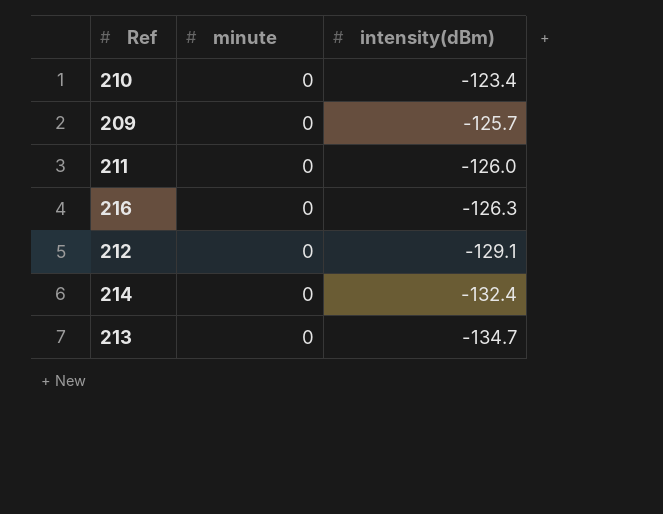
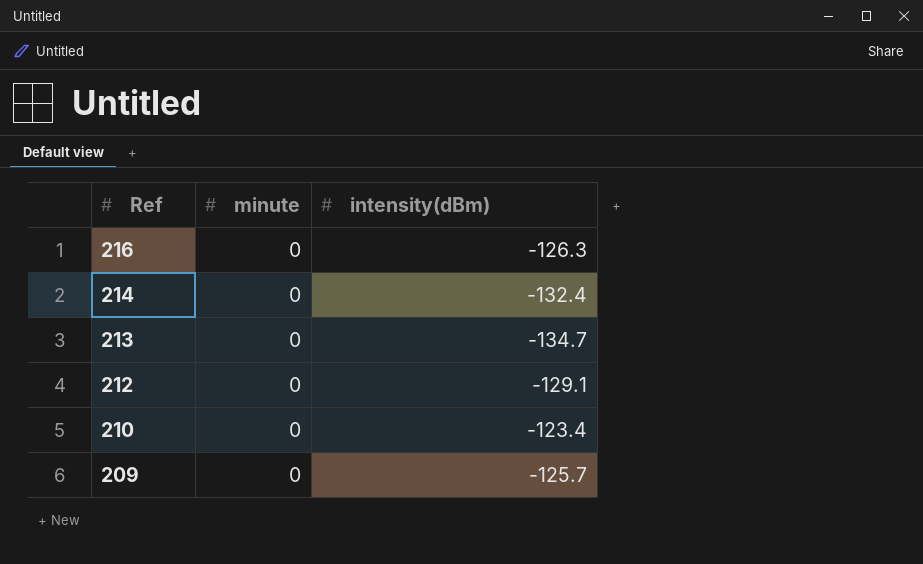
row order: intensity(dBm) descending -> Ref descending
row 211: 0 | -126.0 -> none

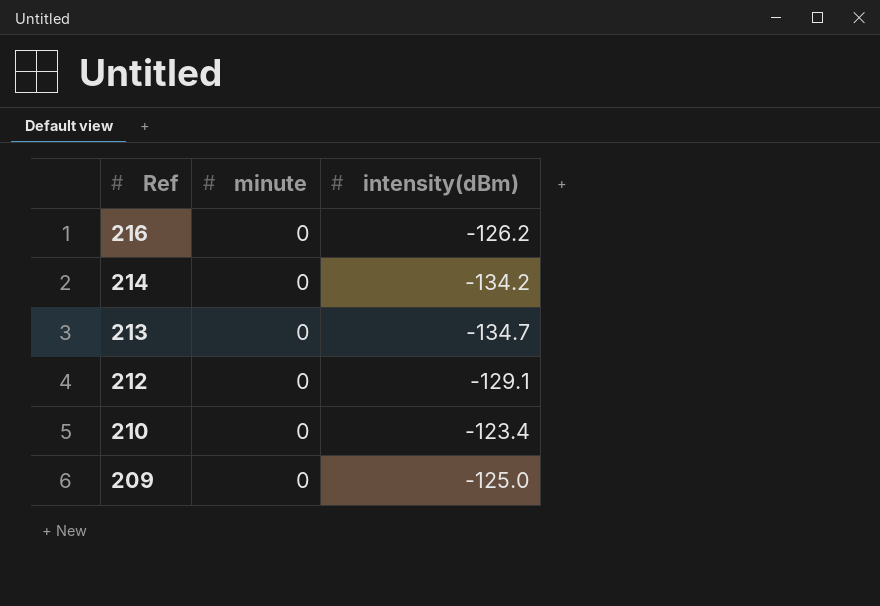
216 | intensity(dBm): -126.3 -> -126.2
214 | intensity(dBm): -132.4 -> -134.2
209 | intensity(dBm): -125.7 -> -125.0

